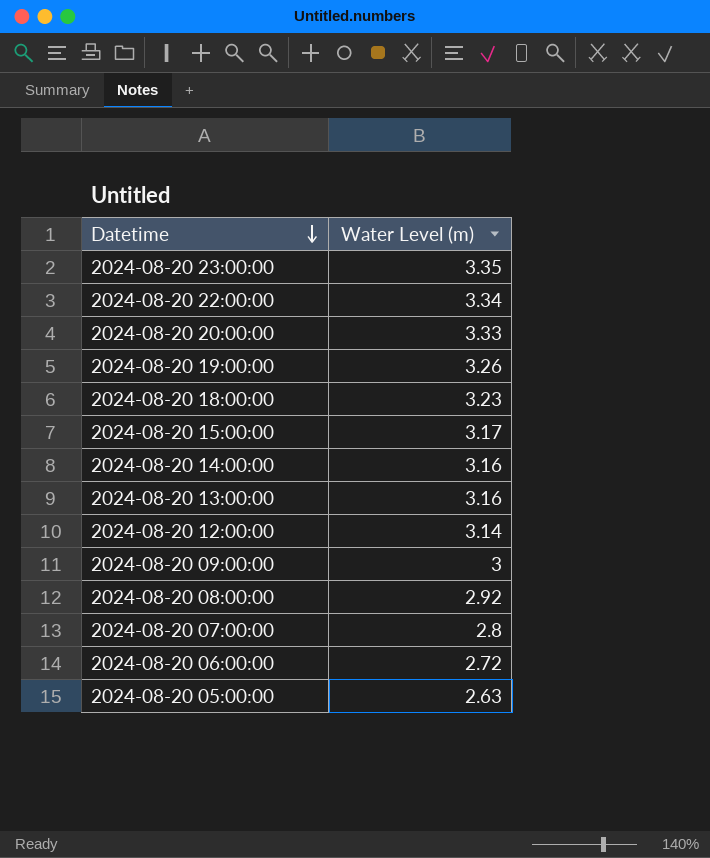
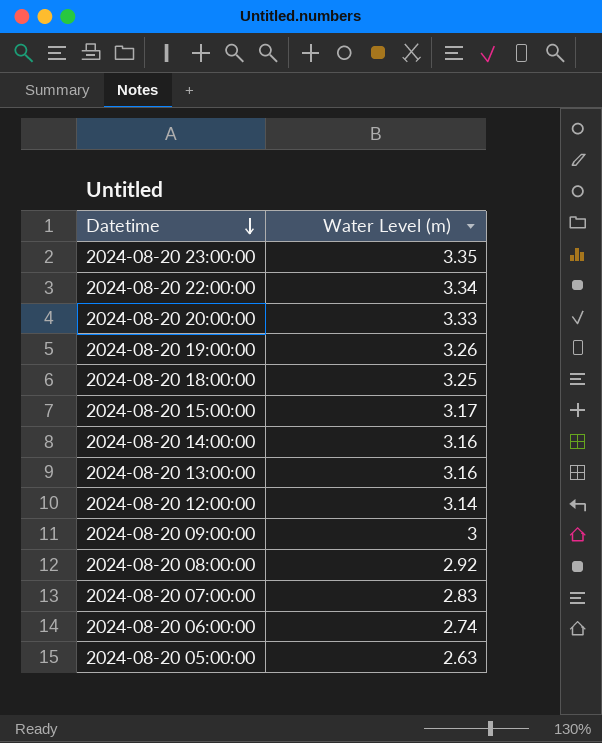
2024-08-20 18:00:00 | Water Level (m): 3.23 -> 3.25
2024-08-20 07:00:00 | Water Level (m): 2.8 -> 2.83
2024-08-20 06:00:00 | Water Level (m): 2.72 -> 2.74

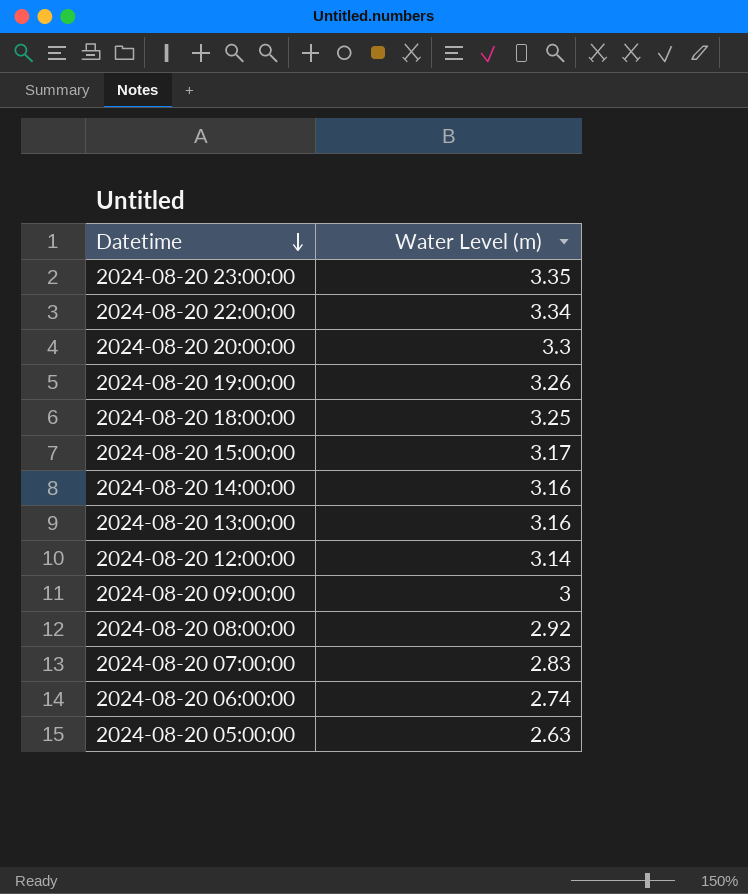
2024-08-20 20:00:00 | Water Level (m): 3.33 -> 3.3

